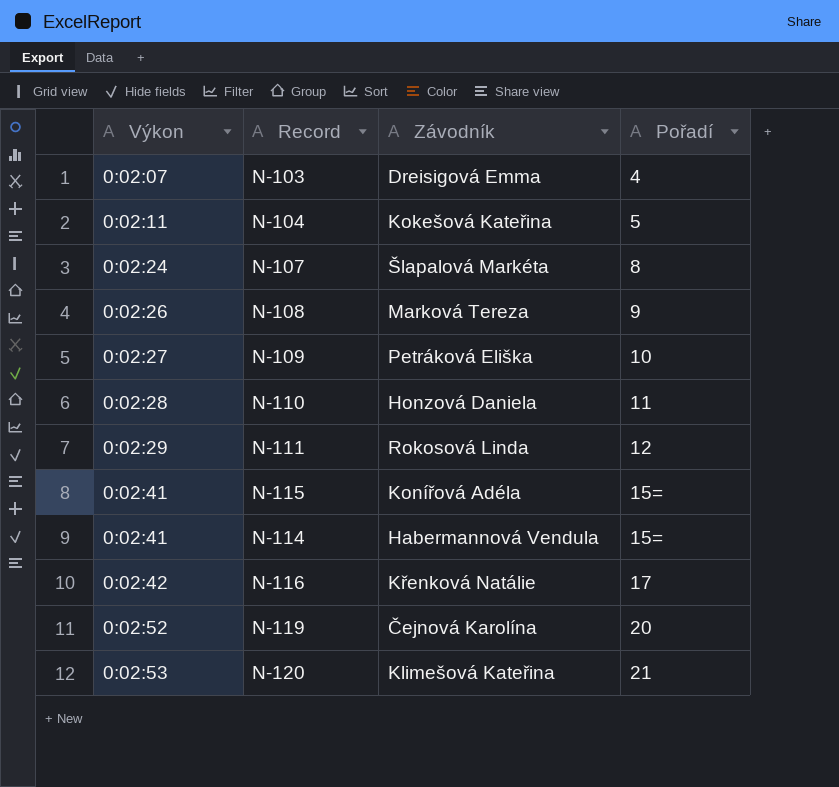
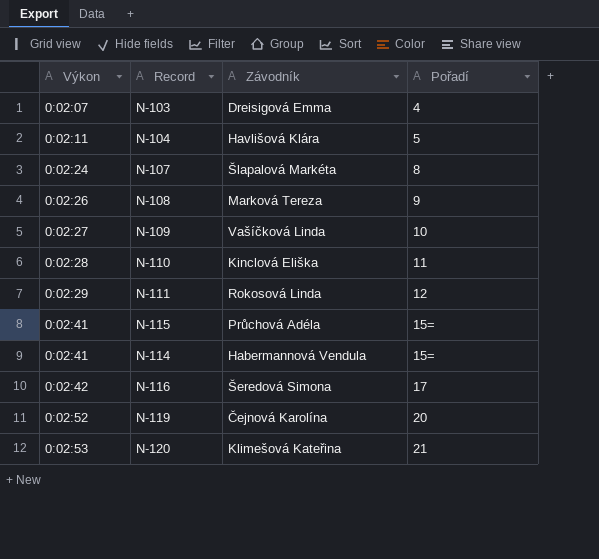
N-104 | Závodník: Kokešová Kateřina -> Havlišová Klára
N-109 | Závodník: Petráková Eliška -> Vašíčková Linda
N-110 | Závodník: Honzová Daniela -> Kinclová Eliška
N-115 | Závodník: Konířová Adéla -> Průchová Adéla
N-116 | Závodník: Křenková Natálie -> Šeredová Simona

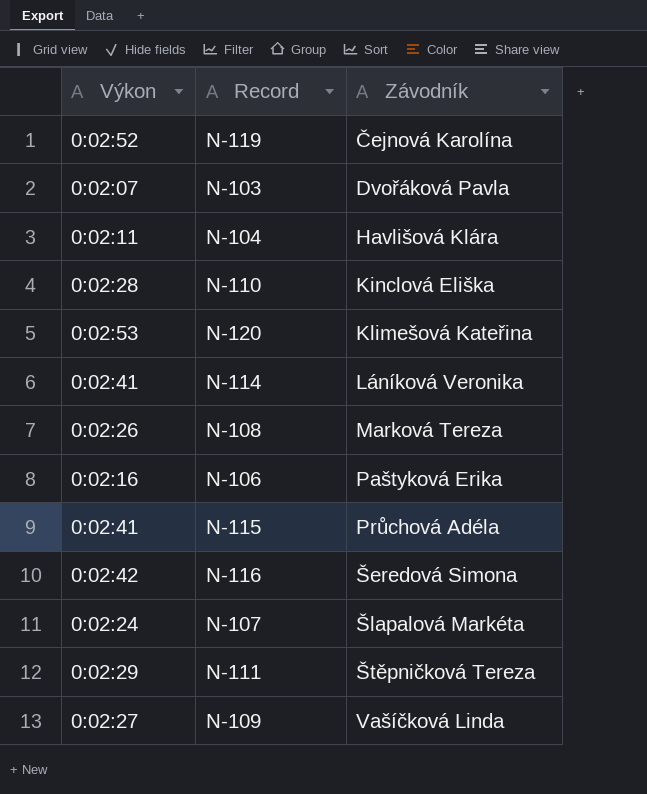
row order: Výkon ascending -> Závodník ascending
column Pořadí | position: 4 -> none
N-103 | Závodník: Dreisigová Emma -> Dvořáková Pavla
N-114 | Závodník: Habermannová Vendula -> Láníková Veronika
row N-106: none -> 0:02:16 | Paštyková Erika
N-111 | Závodník: Rokosová Linda -> Štěpničková Tereza

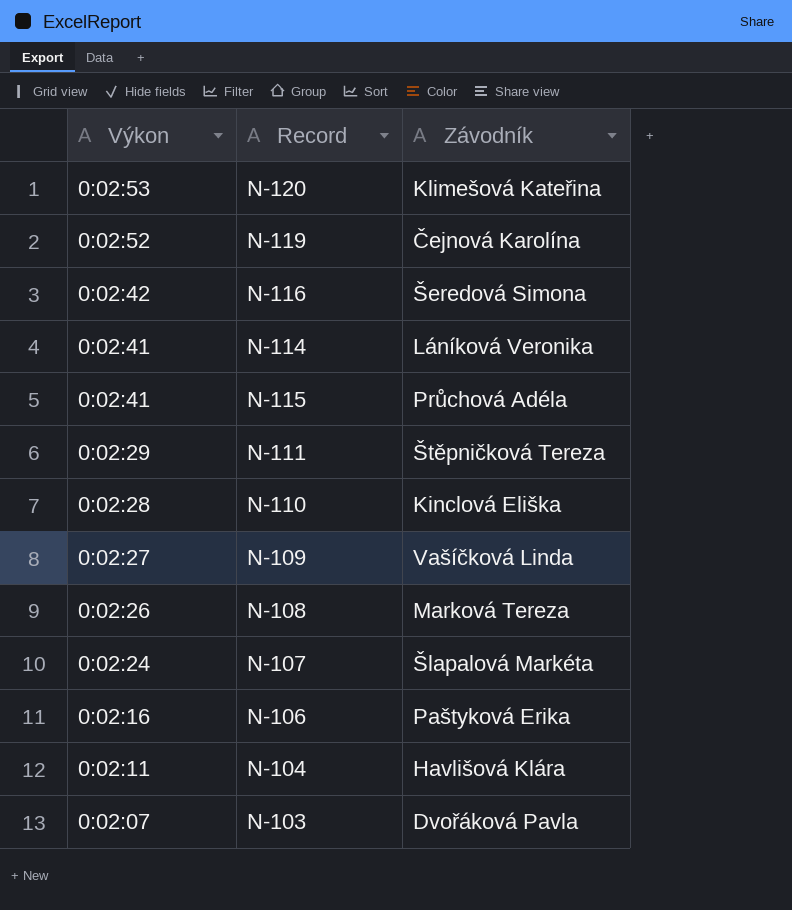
row order: Závodník ascending -> Výkon descending

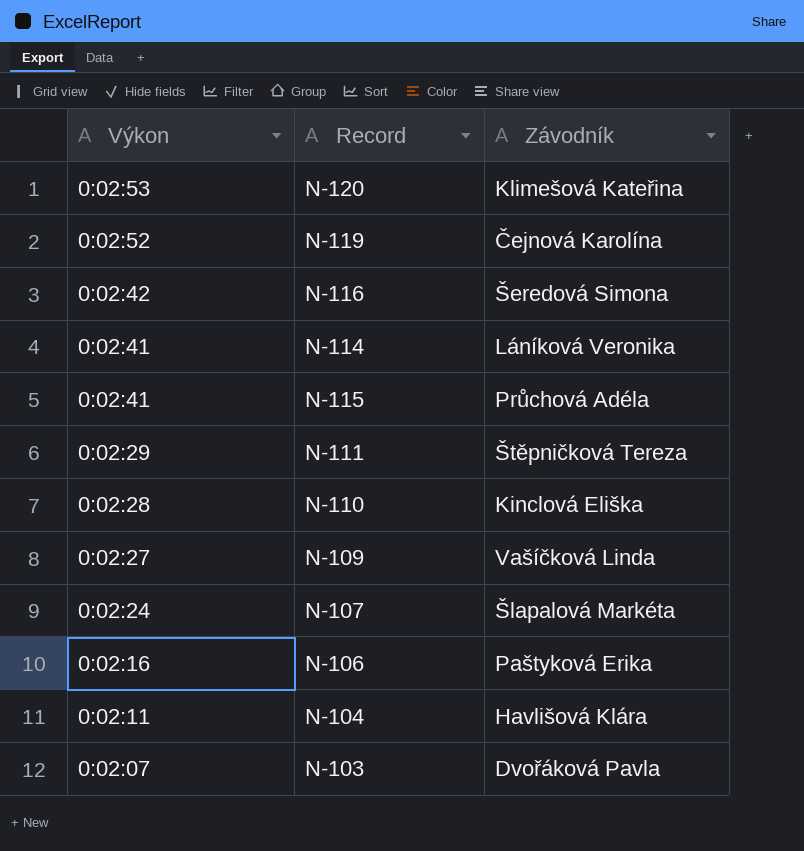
row N-108: 0:02:26 | Marková Tereza -> none

